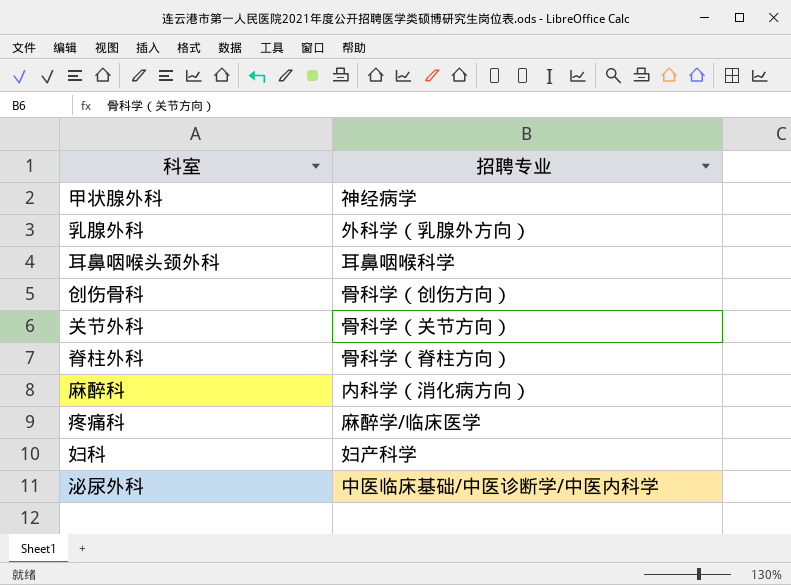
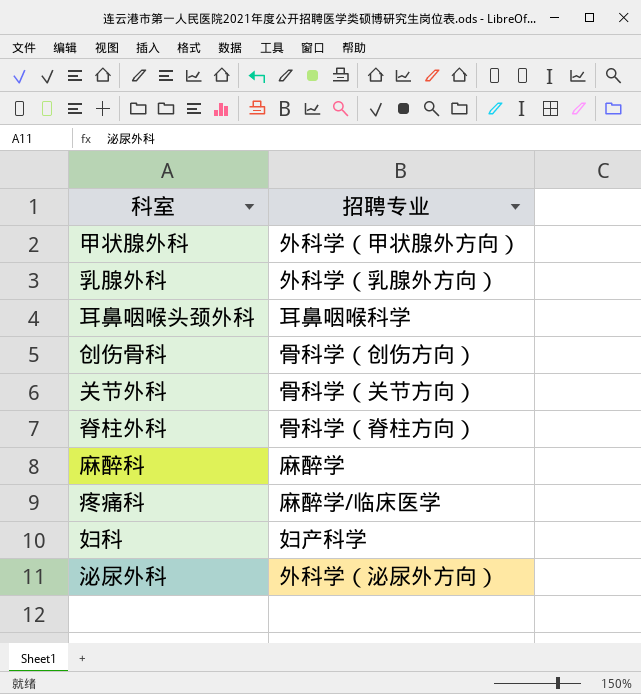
甲状腺外科 | 招聘专业: 神经病学 -> 外科学（甲状腺外方向）
麻醉科 | 招聘专业: 内科学（消化病方向） -> 麻醉学
泌尿外科 | 招聘专业: 中医临床基础/中医诊断学/中医内科学 -> 外科学（泌尿外方向）

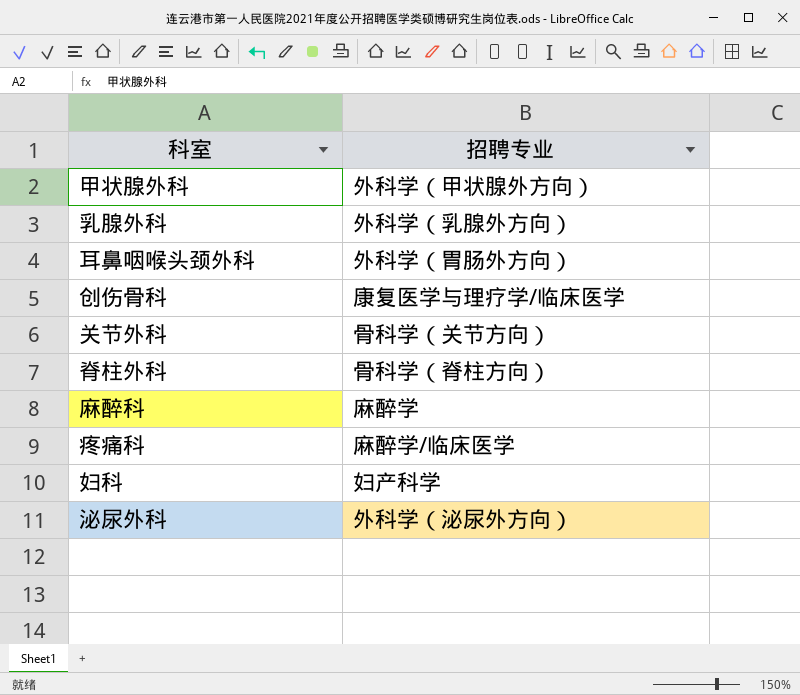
耳鼻咽喉头颈外科 | 招聘专业: 耳鼻咽喉科学 -> 外科学（胃肠外方向）
创伤骨科 | 招聘专业: 骨科学（创伤方向） -> 康复医学与理疗学/临床医学

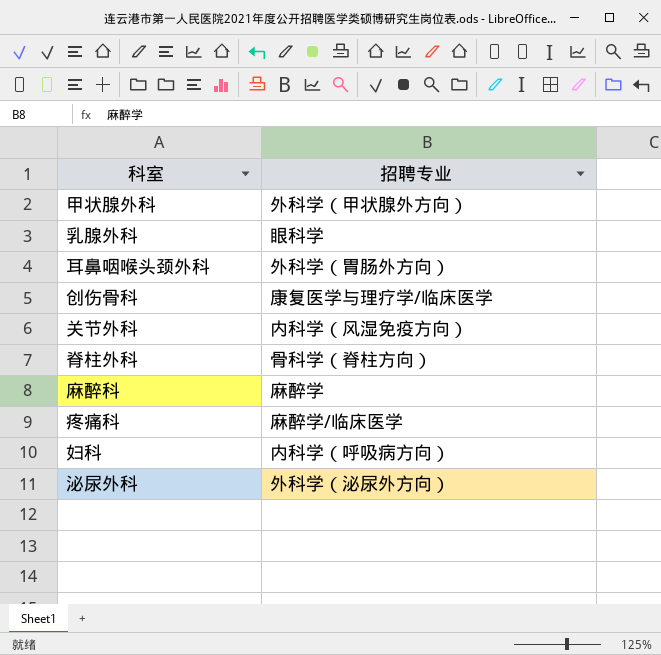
乳腺外科 | 招聘专业: 外科学（乳腺外方向） -> 眼科学
关节外科 | 招聘专业: 骨科学（关节方向） -> 内科学（风湿免疫方向）
妇科 | 招聘专业: 妇产科学 -> 内科学（呼吸病方向）

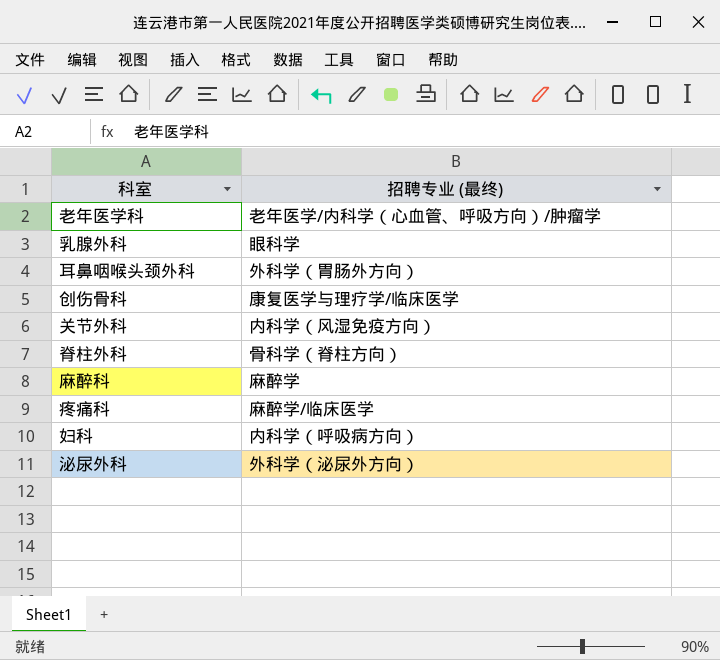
column name: 招聘专业 -> 招聘专业 (最终)
row 甲状腺外科: 外科学（甲状腺外方向） -> none
row 老年医学科: none -> 老年医学/内科学（心血管、呼吸方向）/肿瘤学

